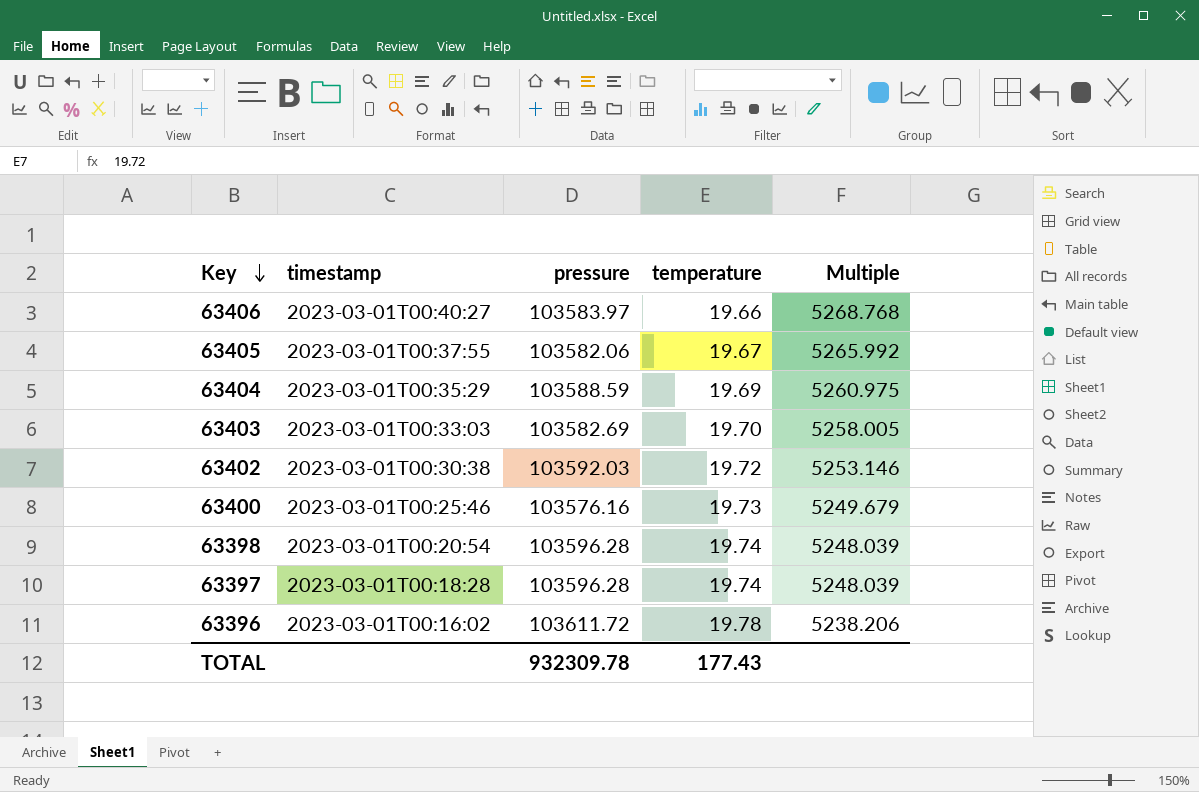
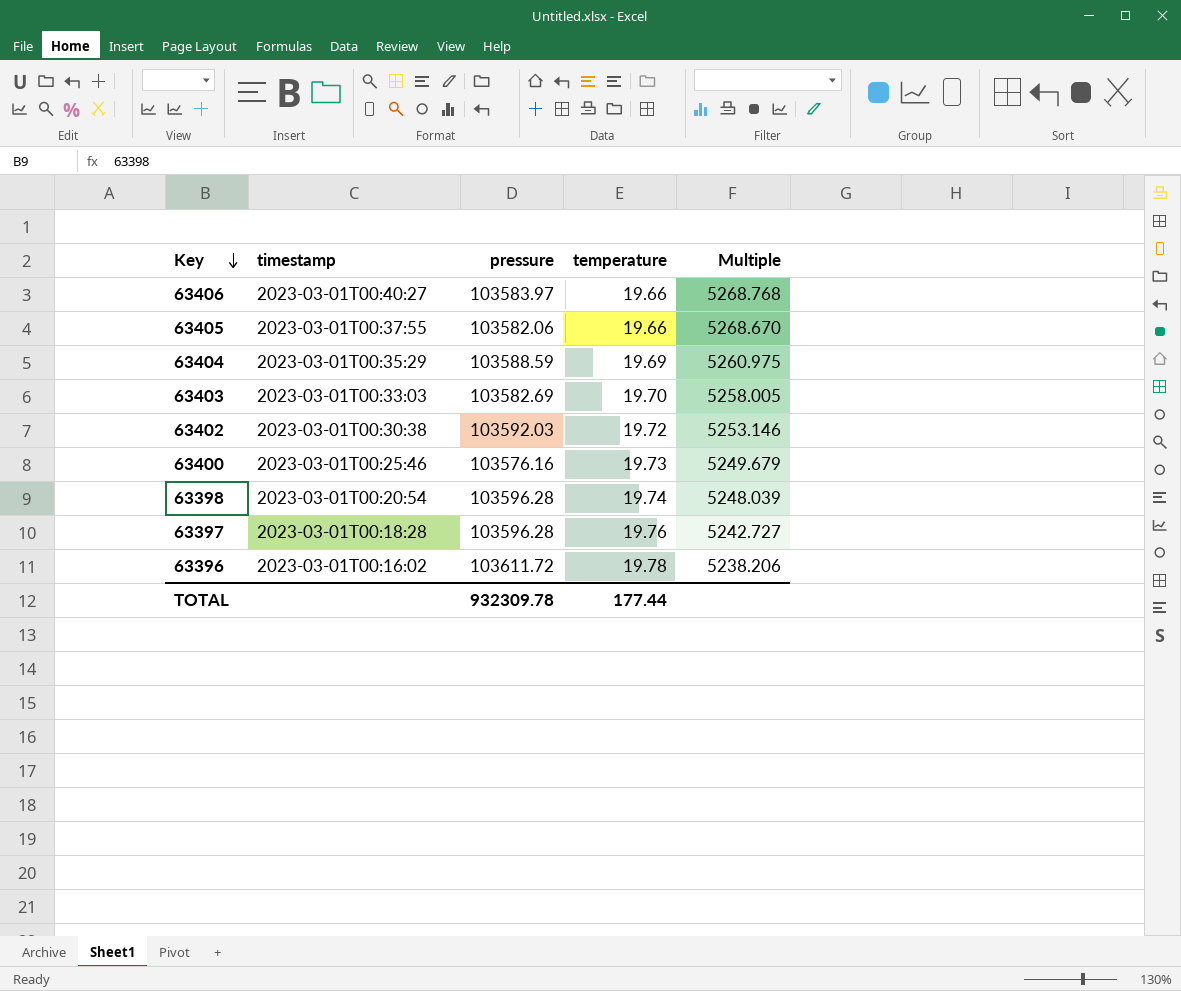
63405 | temperature: 19.67 -> 19.66
63405 | Multiple: 5265.992 -> 5268.670
63397 | temperature: 19.74 -> 19.76
63397 | Multiple: 5248.039 -> 5242.727
TOTAL | temperature: 177.43 -> 177.44

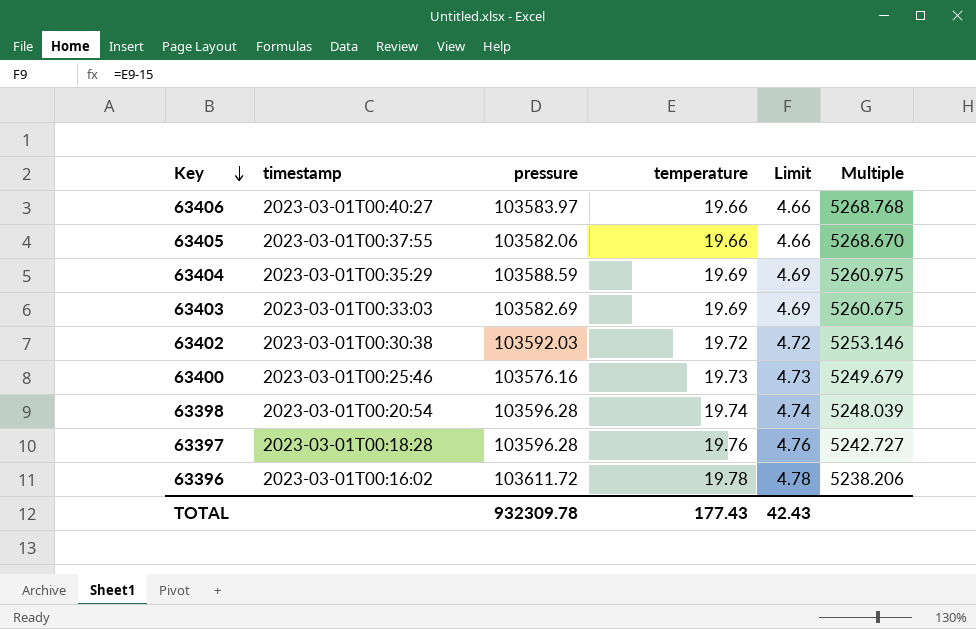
column Limit | formula: none -> [temperature] - 15
63403 | temperature: 19.70 -> 19.69
63403 | Multiple: 5258.005 -> 5260.675
TOTAL | temperature: 177.44 -> 177.43

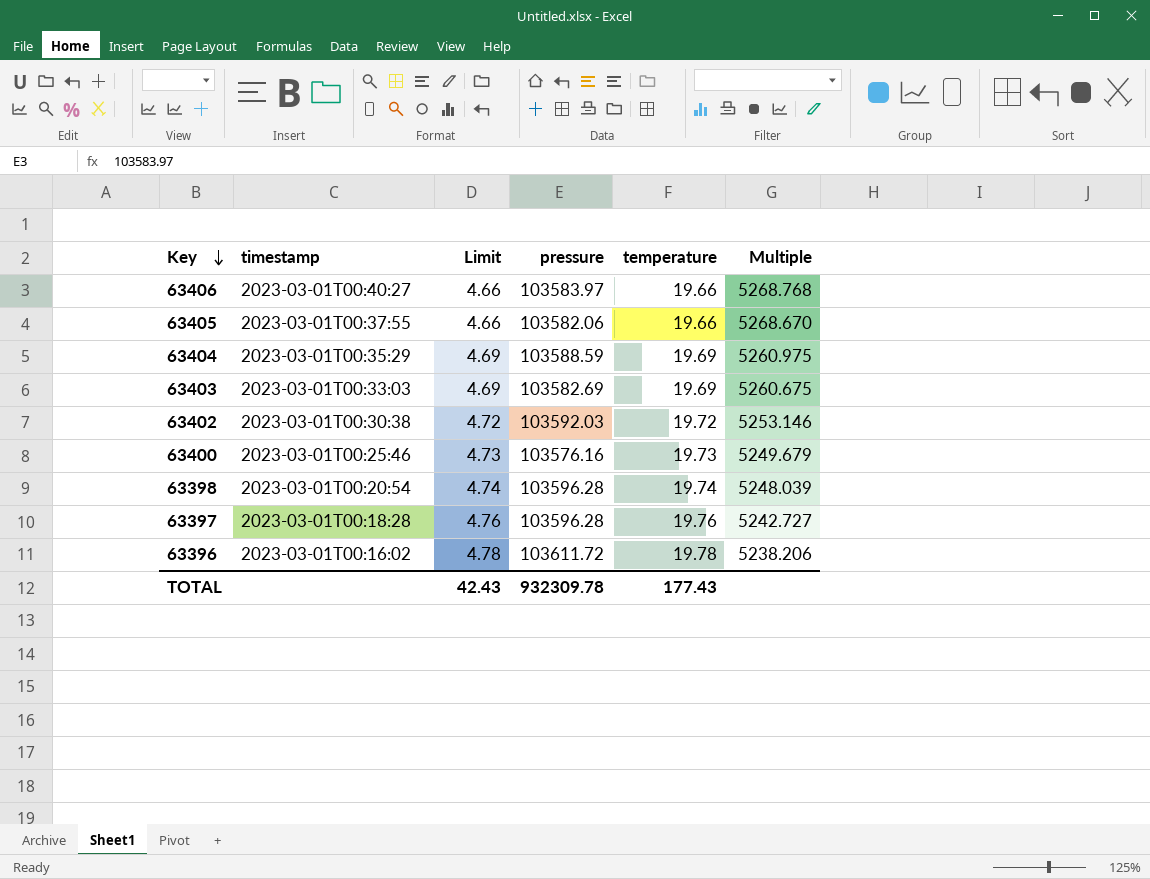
column Limit | position: 5 -> 3

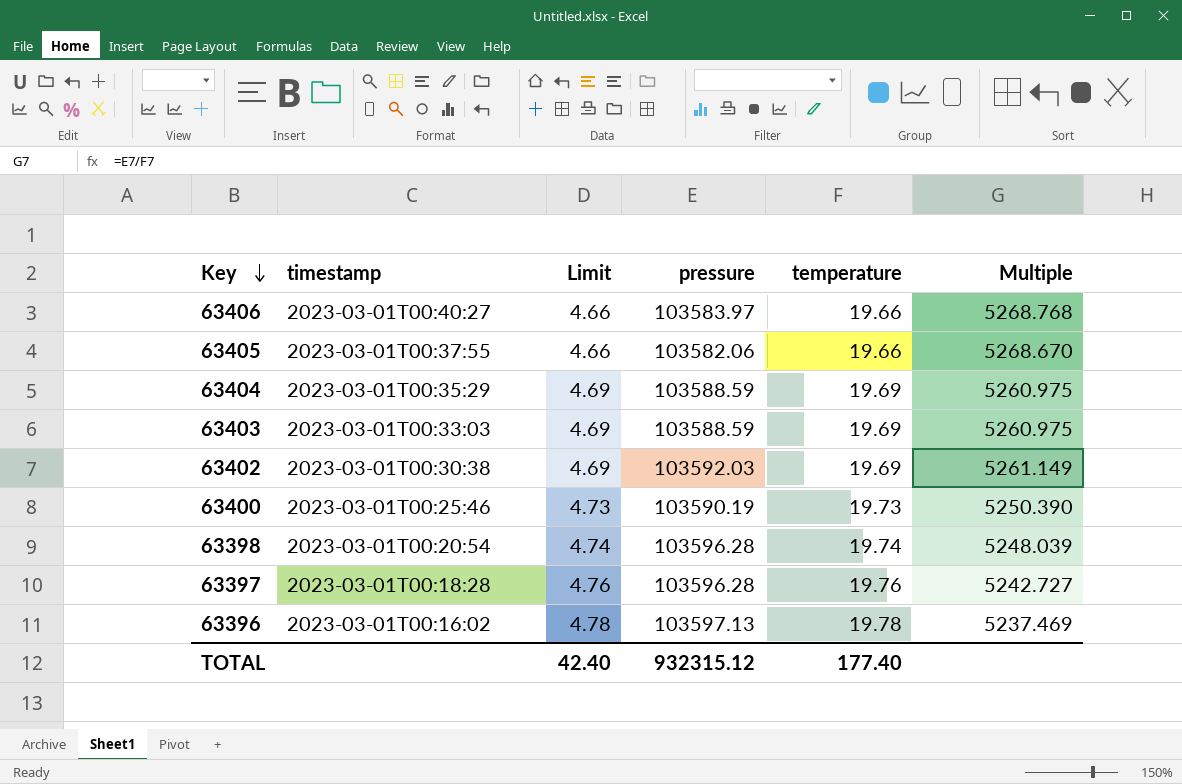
63403 | pressure: 103582.69 -> 103588.59
63403 | Multiple: 5260.675 -> 5260.975
63402 | Limit: 4.72 -> 4.69
63402 | temperature: 19.72 -> 19.69
63402 | Multiple: 5253.146 -> 5261.149
63400 | pressure: 103576.16 -> 103590.19
63400 | Multiple: 5249.679 -> 5250.390
63396 | pressure: 103611.72 -> 103597.13
63396 | Multiple: 5238.206 -> 5237.469
TOTAL | Limit: 42.43 -> 42.40
TOTAL | pressure: 932309.78 -> 932315.12
TOTAL | temperature: 177.43 -> 177.40

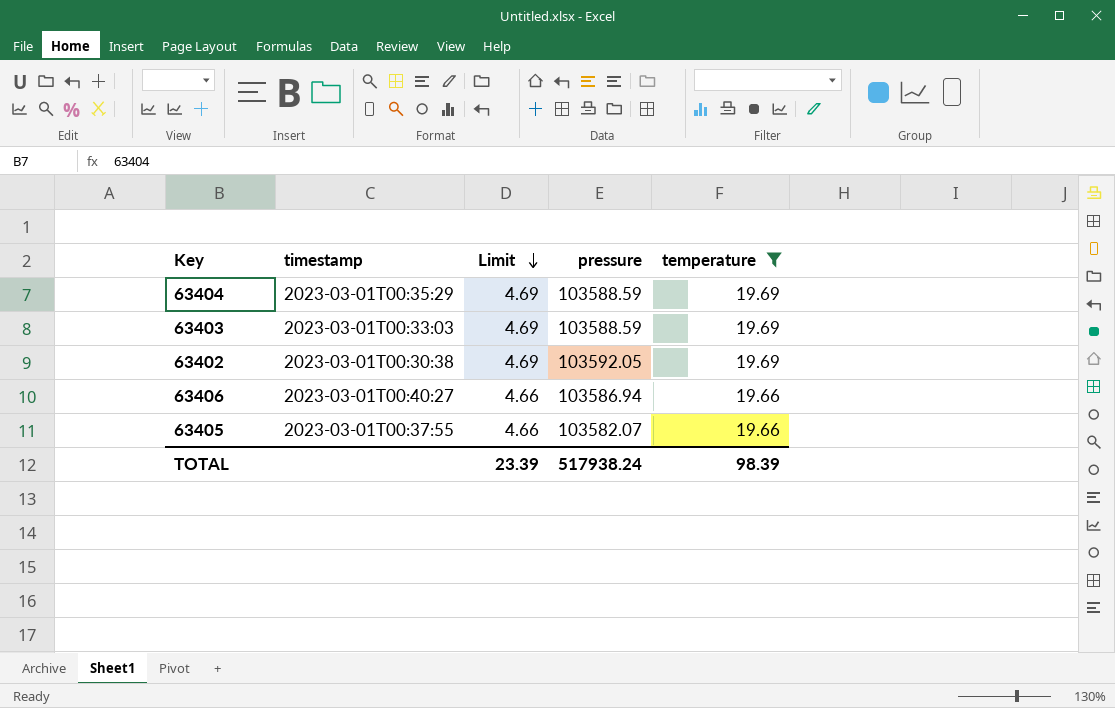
filter: none -> temperature <= 19.69
row order: Key descending -> Limit descending
column Multiple | formula: [pressure] / [temperature] -> none
63402 | pressure: 103592.03 -> 103592.05
63406 | pressure: 103583.97 -> 103586.94
63405 | pressure: 103582.06 -> 103582.07
TOTAL | Limit: 42.40 -> 23.39
TOTAL | pressure: 932315.12 -> 517938.24
TOTAL | temperature: 177.40 -> 98.39

